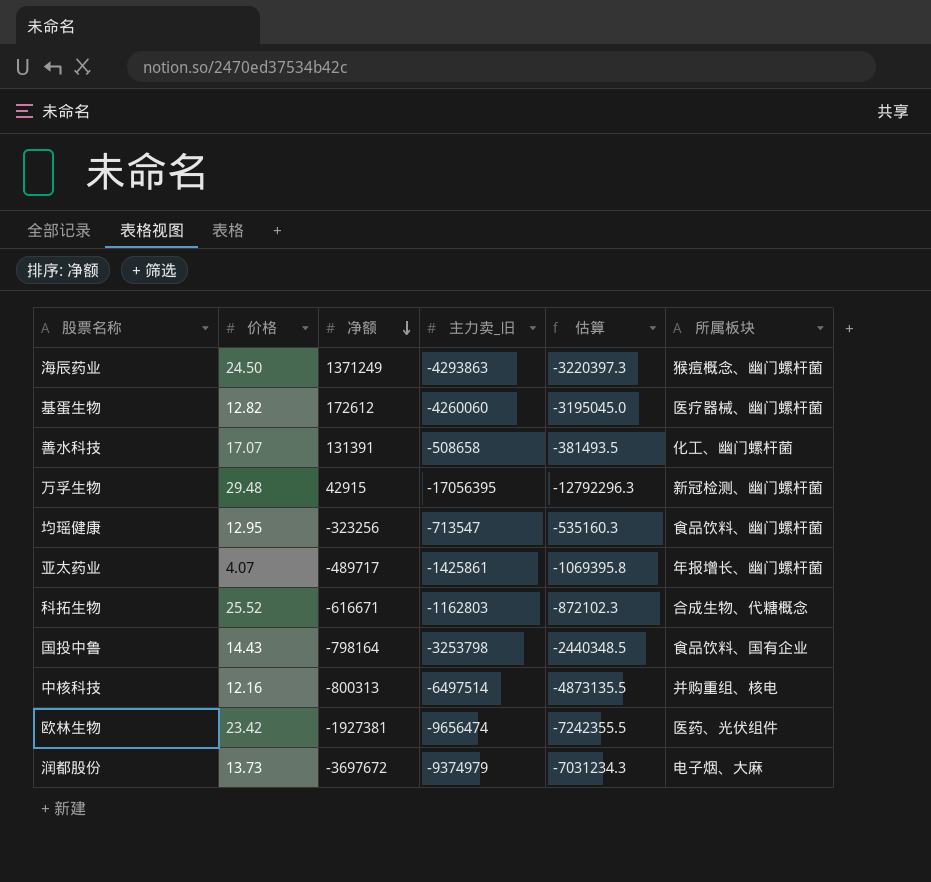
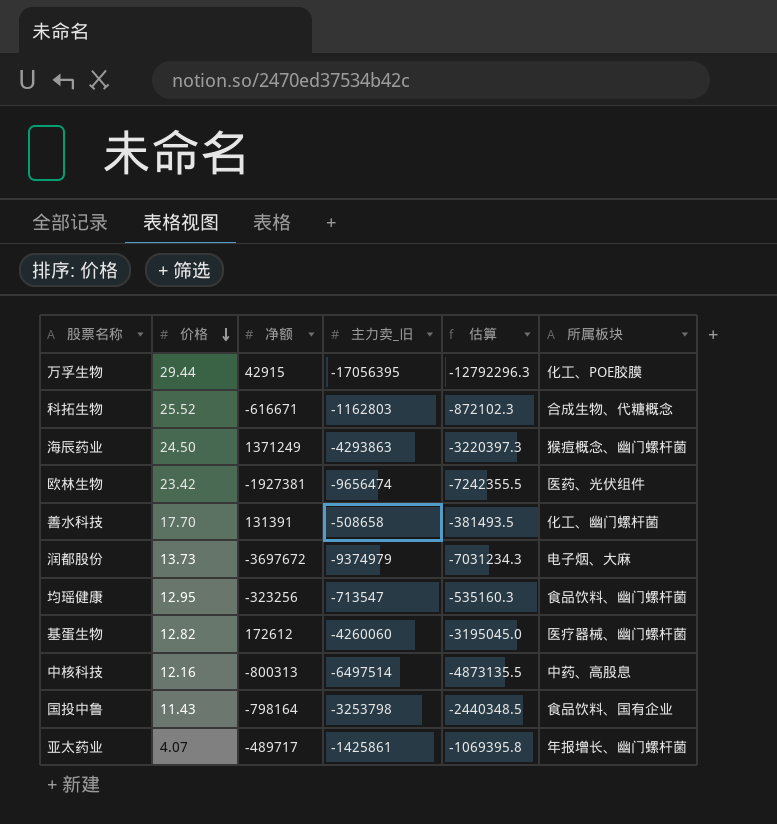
row order: 净额 descending -> 价格 descending
万孚生物 | 价格: 29.48 -> 29.44
万孚生物 | 所属板块: 新冠检测、幽门螺杆菌 -> 化工、POE胶膜
善水科技 | 价格: 17.07 -> 17.70
中核科技 | 所属板块: 并购重组、核电 -> 中药、高股息
国投中鲁 | 价格: 14.43 -> 11.43

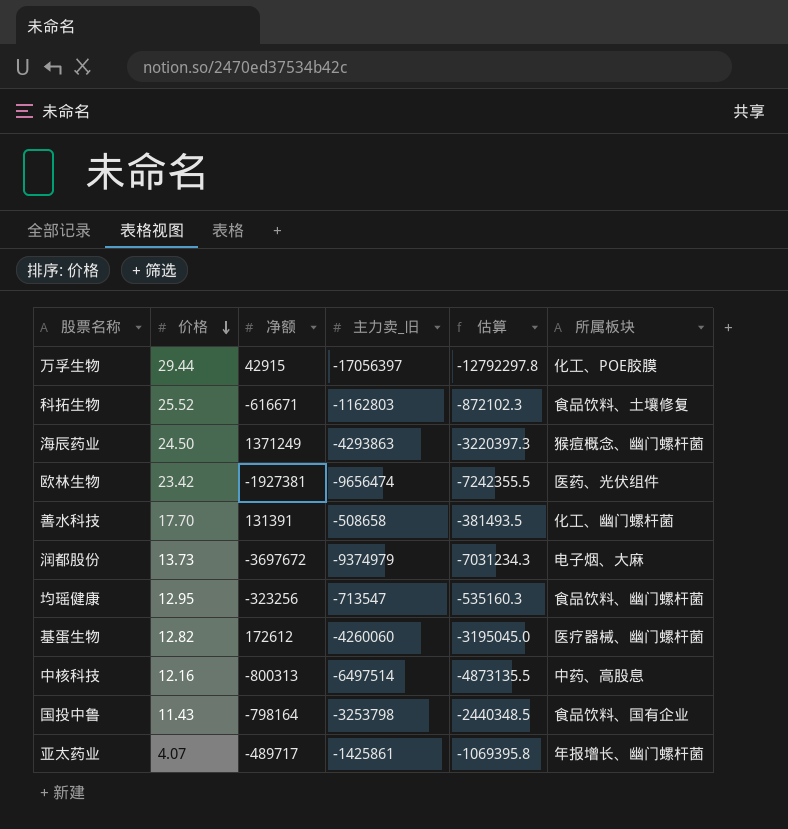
万孚生物 | 主力卖_旧: -17056395 -> -17056397
万孚生物 | 估算: -12792296.3 -> -12792297.8
科拓生物 | 所属板块: 合成生物、代糖概念 -> 食品饮料、土壤修复

